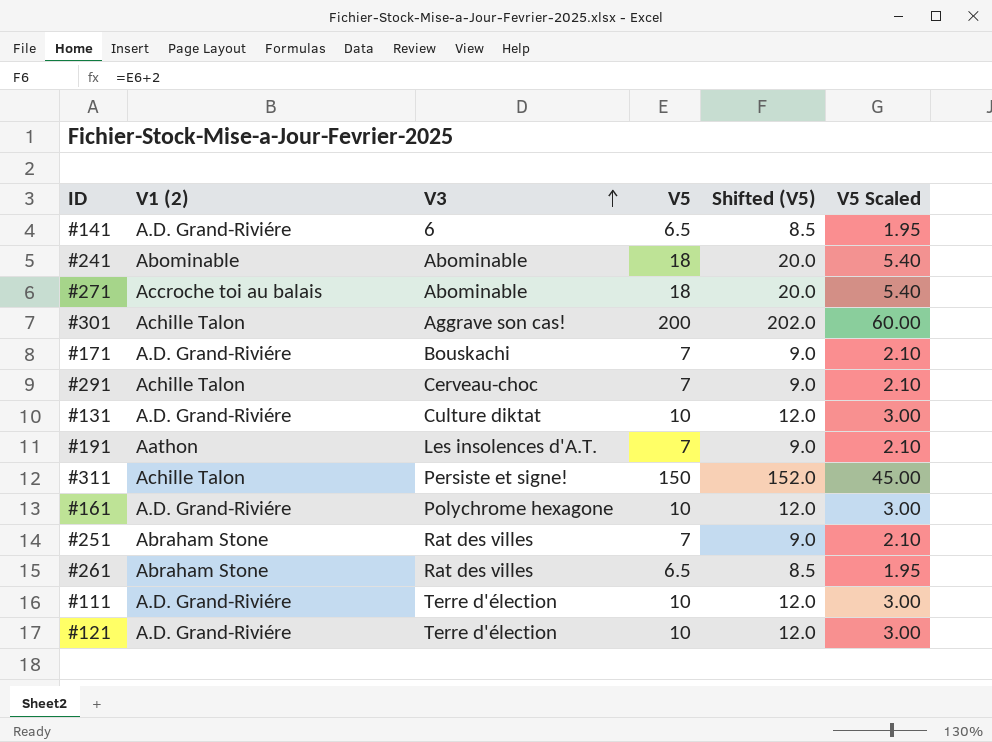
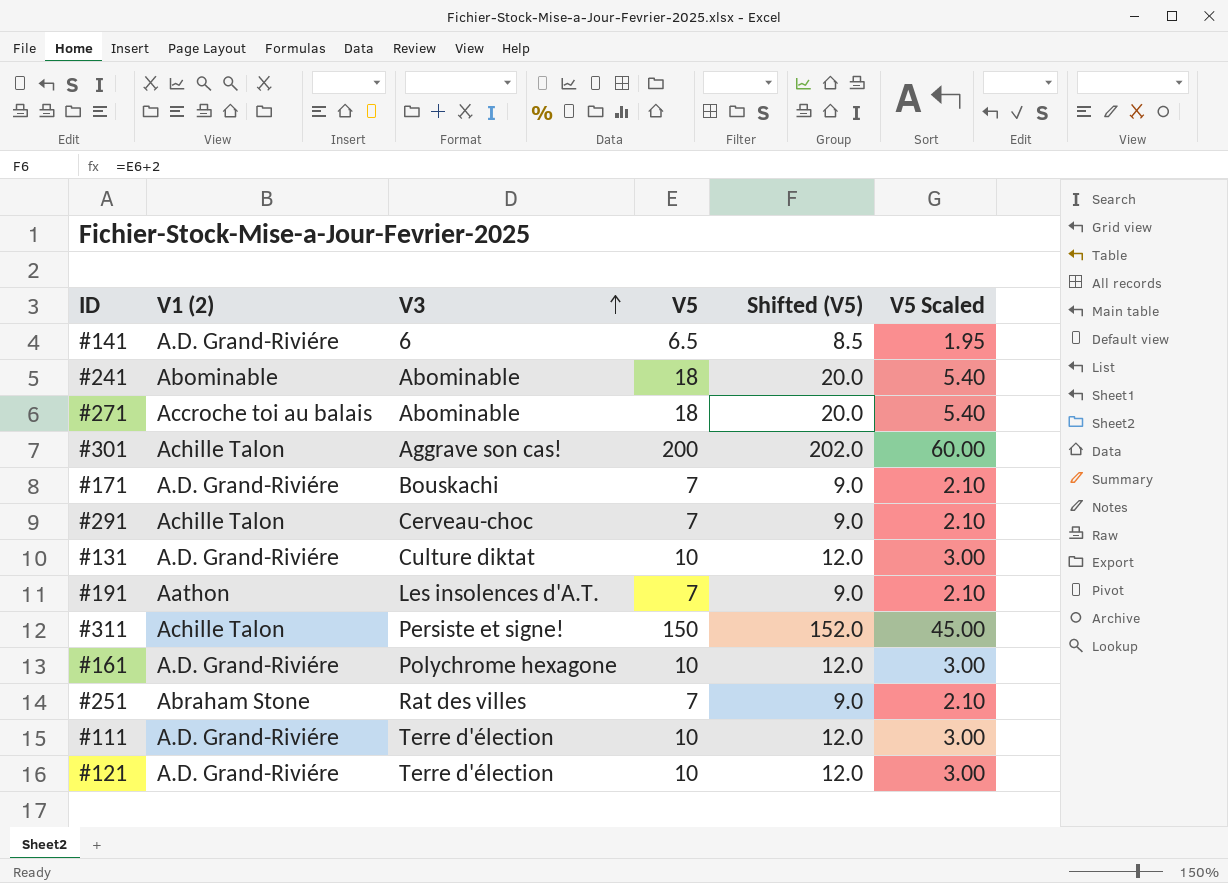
row #261: Abraham Stone | Rat des villes | 6.5 | 8.5 | 1.95 -> none

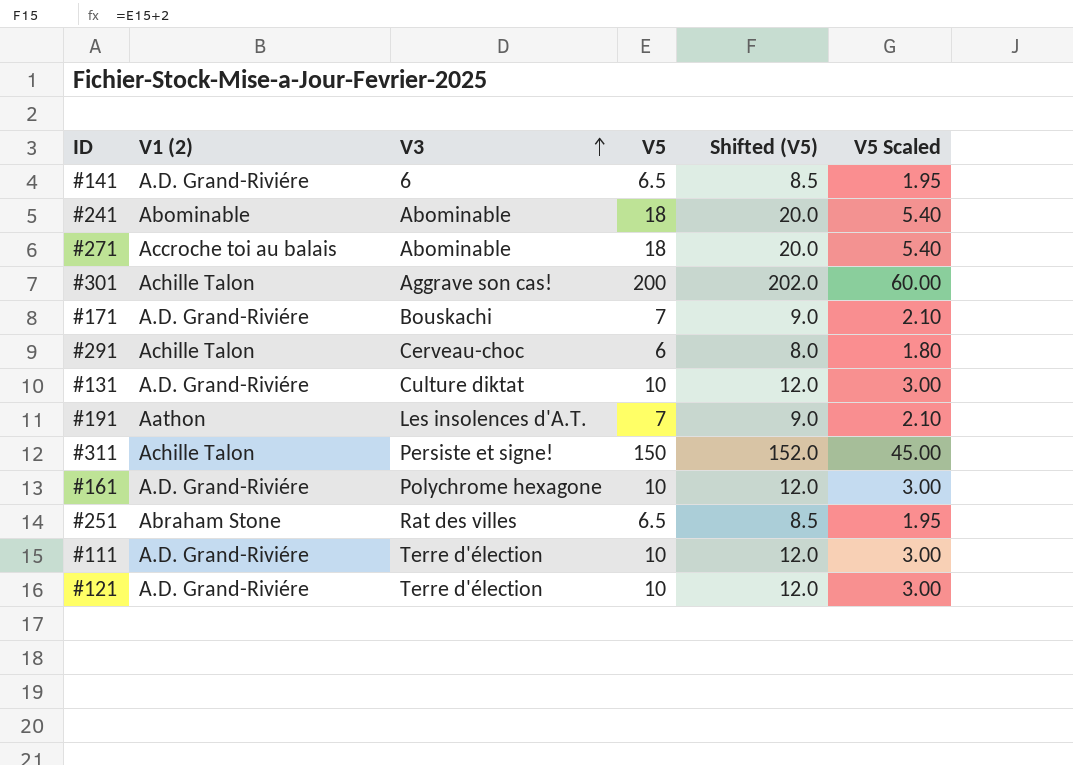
#291 | V5: 7 -> 6
#291 | Shifted (V5): 9.0 -> 8.0
#291 | V5 Scaled: 2.10 -> 1.80
#251 | V5: 7 -> 6.5
#251 | Shifted (V5): 9.0 -> 8.5
#251 | V5 Scaled: 2.10 -> 1.95

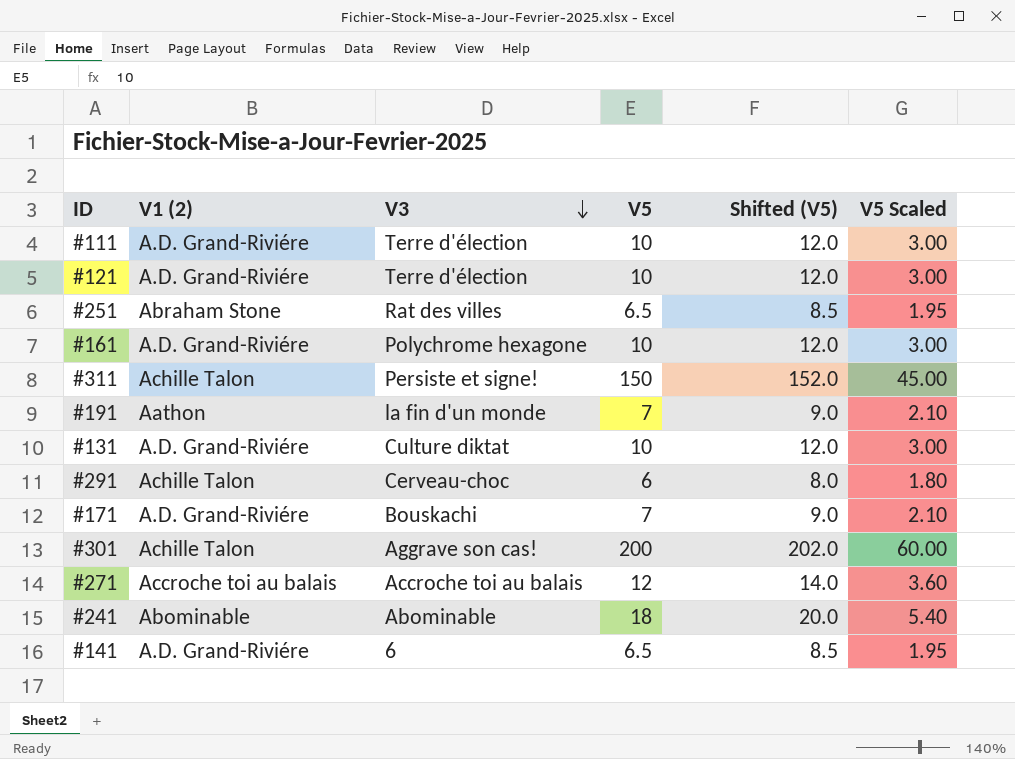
row order: V3 ascending -> V3 descending
#191 | V3: Les insolences d'A.T. -> la fin d'un monde
#271 | V3: Abominable -> Accroche toi au balais
#271 | V5: 18 -> 12
#271 | Shifted (V5): 20.0 -> 14.0
#271 | V5 Scaled: 5.40 -> 3.60

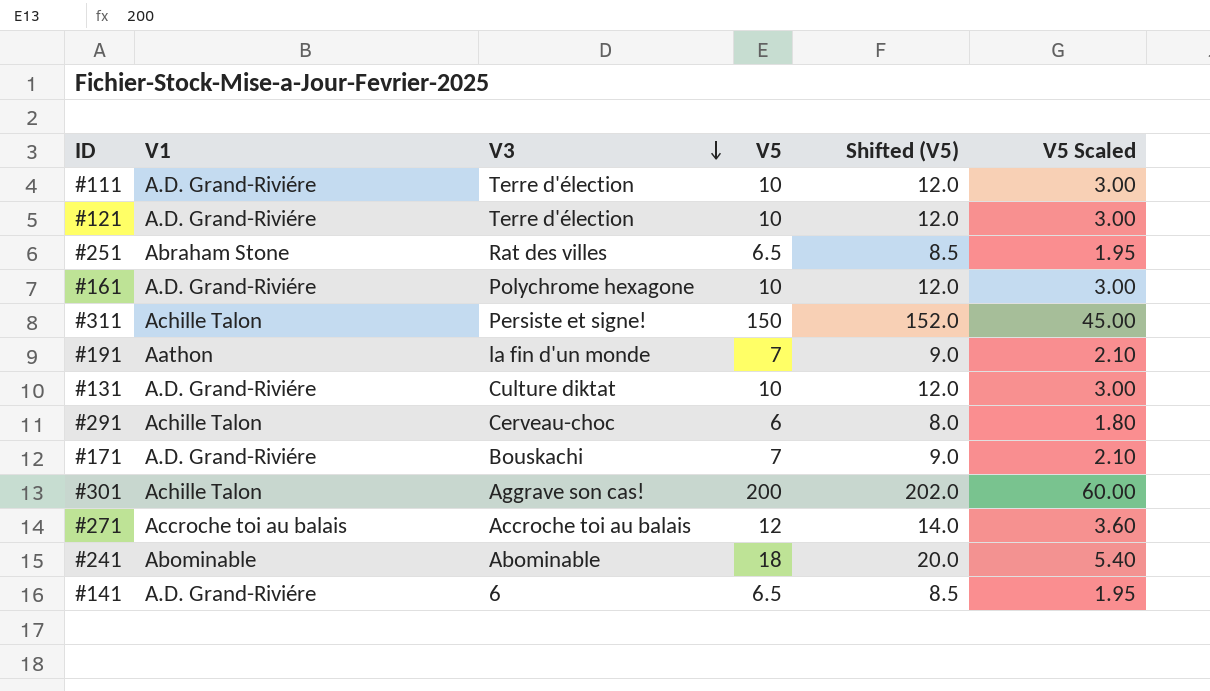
column name: V1 (2) -> V1

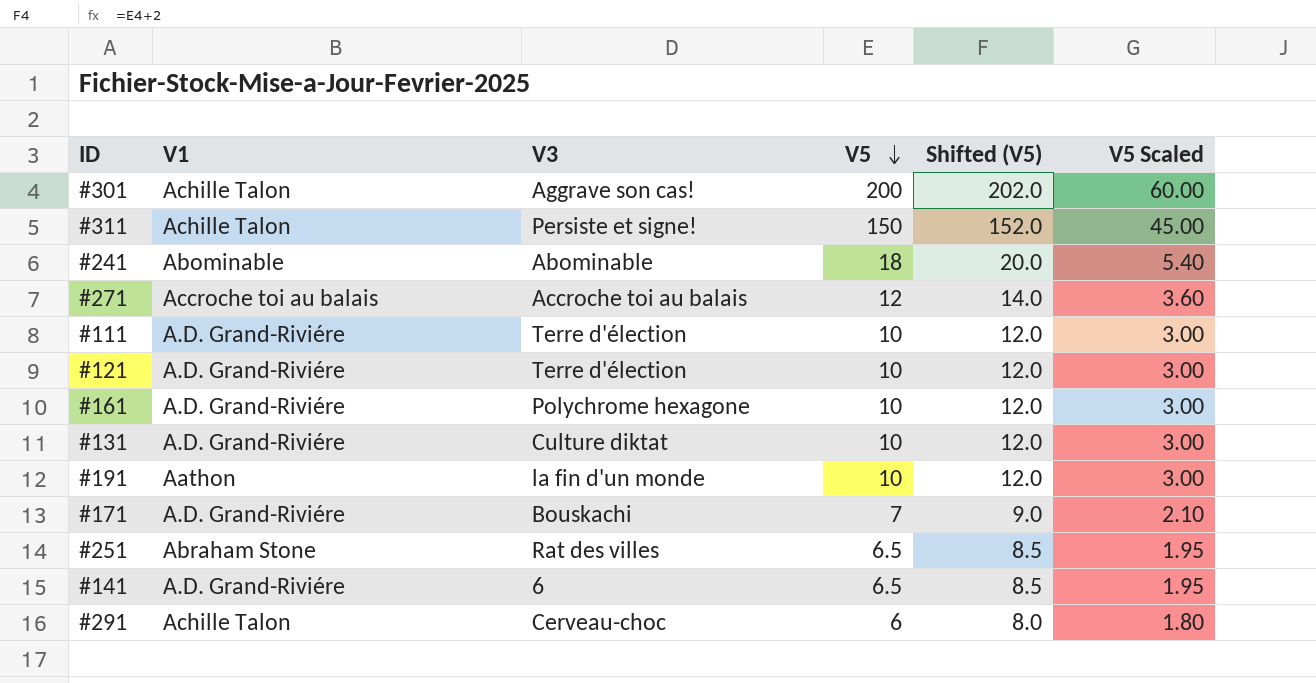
row order: V3 descending -> V5 descending
#191 | V5: 7 -> 10
#191 | Shifted (V5): 9.0 -> 12.0
#191 | V5 Scaled: 2.10 -> 3.00

